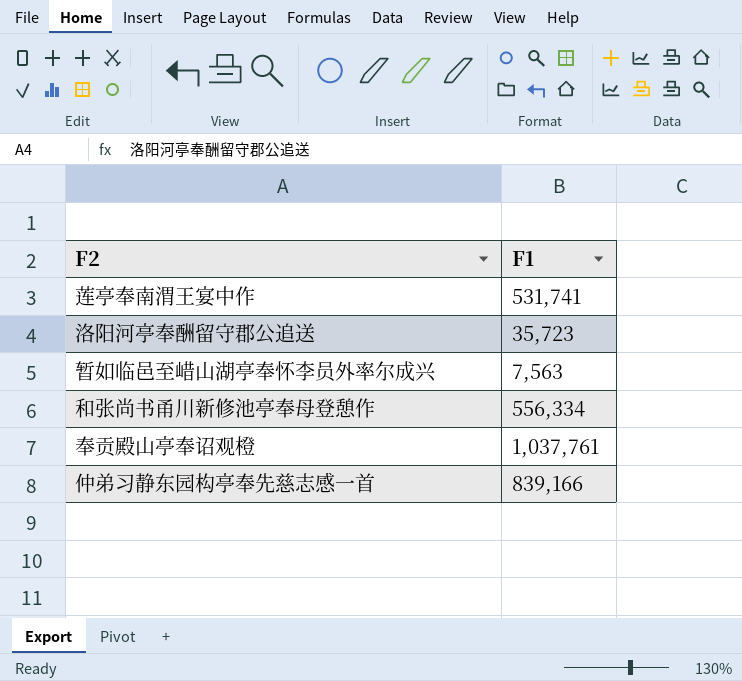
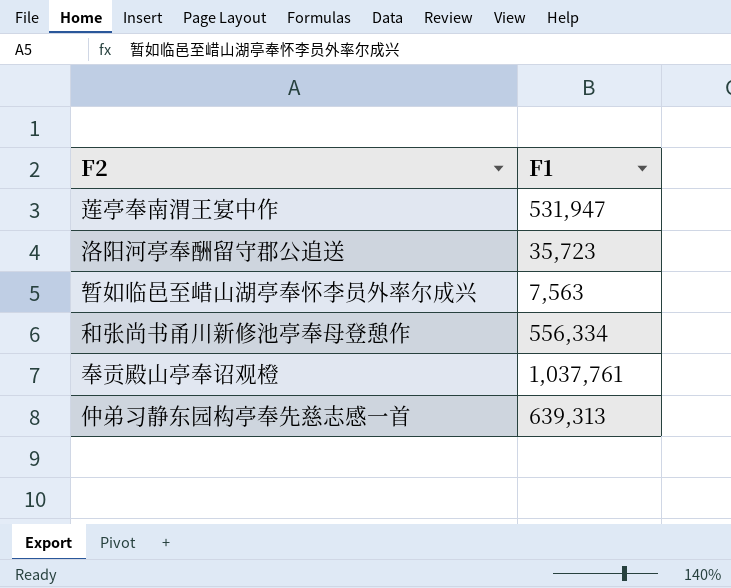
莲亭奉南渭王宴中作 | F1: 531,741 -> 531,947
仲弟习静东园构亭奉先慈志感一首 | F1: 839,166 -> 639,313

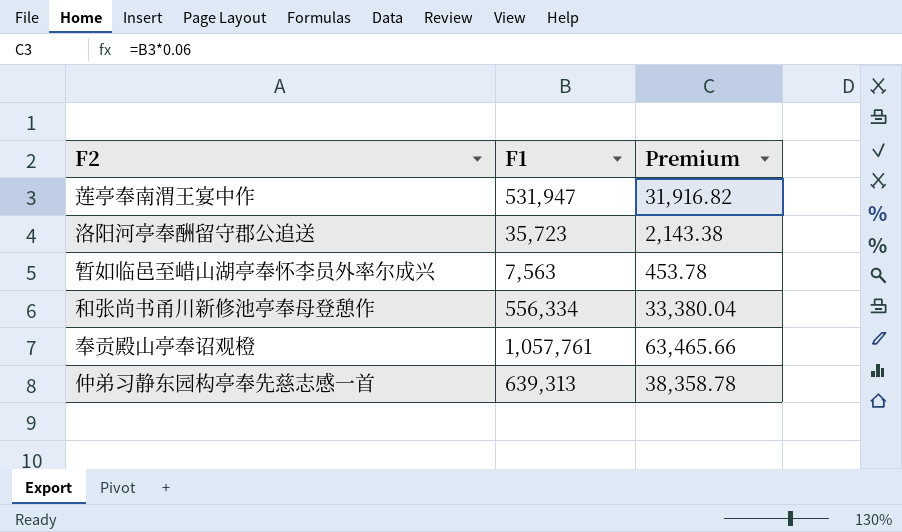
column Premium | formula: none -> [F1] * 0.06
奉贡殿山亭奉诏观橙 | F1: 1,037,761 -> 1,057,761

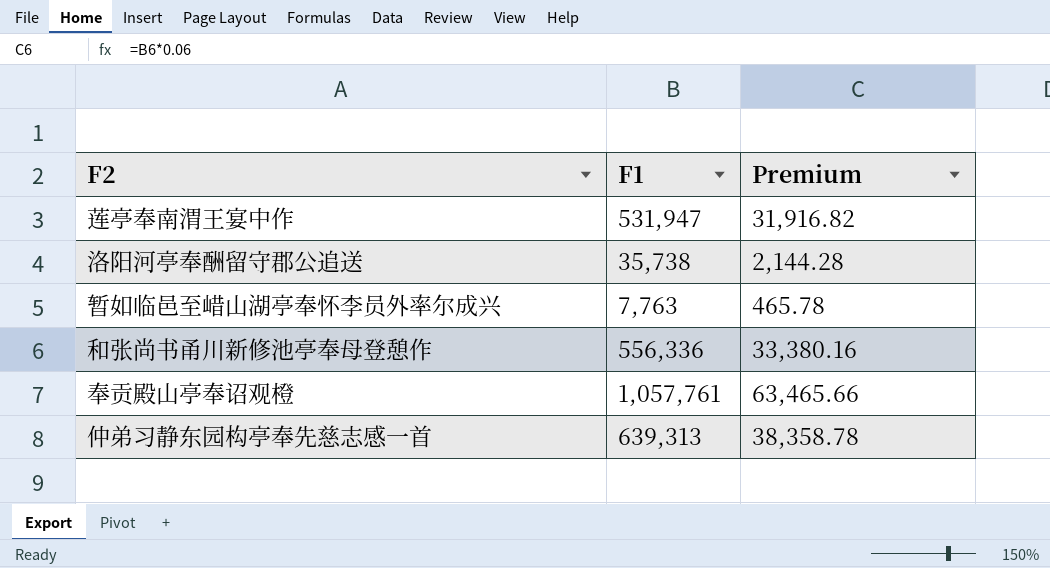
洛阳河亭奉酬留守郡公追送 | F1: 35,723 -> 35,738
洛阳河亭奉酬留守郡公追送 | Premium: 2,143.38 -> 2,144.28
暂如临邑至㟙山湖亭奉怀李员外率尔成兴 | F1: 7,563 -> 7,763
暂如临邑至㟙山湖亭奉怀李员外率尔成兴 | Premium: 453.78 -> 465.78
和张尚书甬川新修池亭奉母登憩作 | F1: 556,334 -> 556,336
和张尚书甬川新修池亭奉母登憩作 | Premium: 33,380.04 -> 33,380.16

